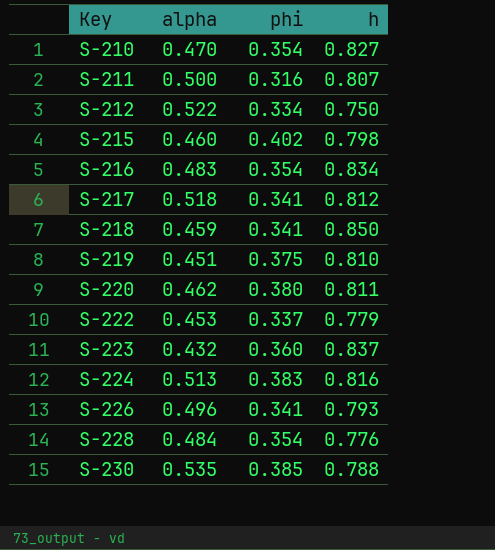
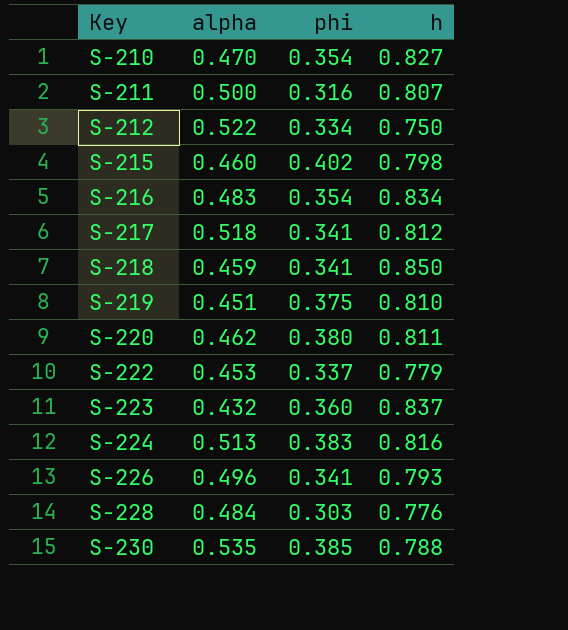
S-228 | phi: 0.354 -> 0.303

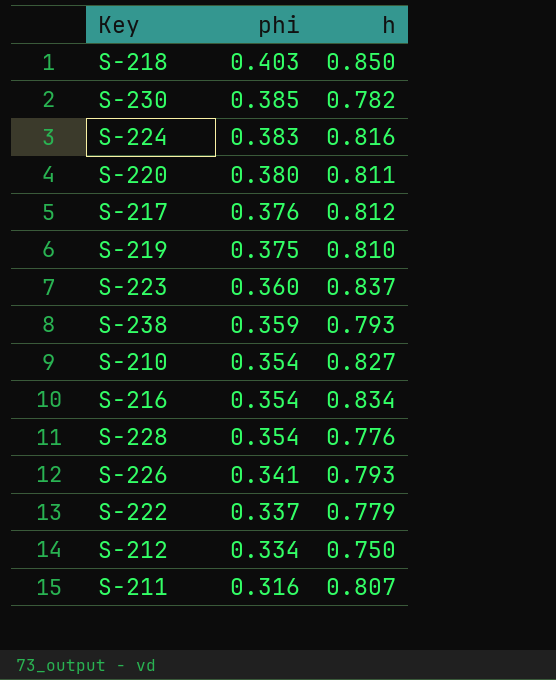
row order: Key ascending -> phi descending
column alpha | position: 2 -> none
row S-215: 0.460 | 0.402 | 0.798 -> none
S-218 | phi: 0.341 -> 0.403
S-230 | h: 0.788 -> 0.782
S-217 | phi: 0.341 -> 0.376
row S-238: none -> 0.359 | 0.793
S-228 | phi: 0.303 -> 0.354

